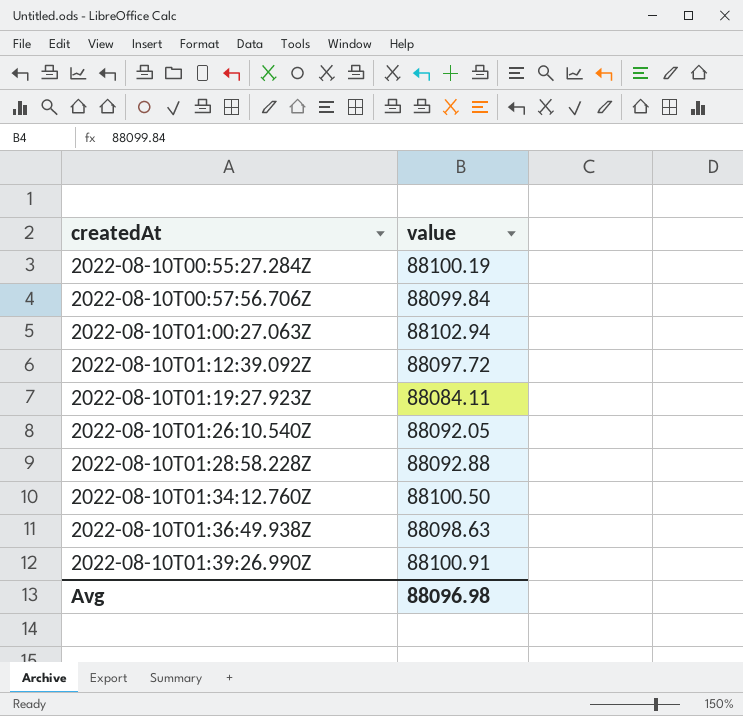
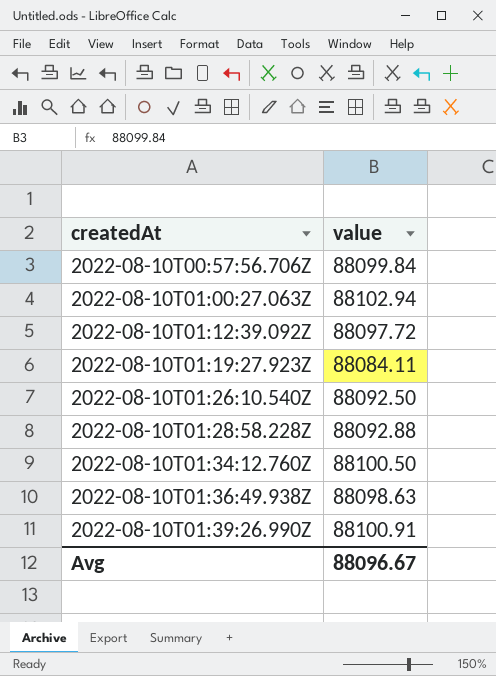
row 2022-08-10T00:55:27.284Z: 88100.19 -> none
2022-08-10T01:26:10.540Z | value: 88092.05 -> 88092.50
Avg | value: 88096.98 -> 88096.67

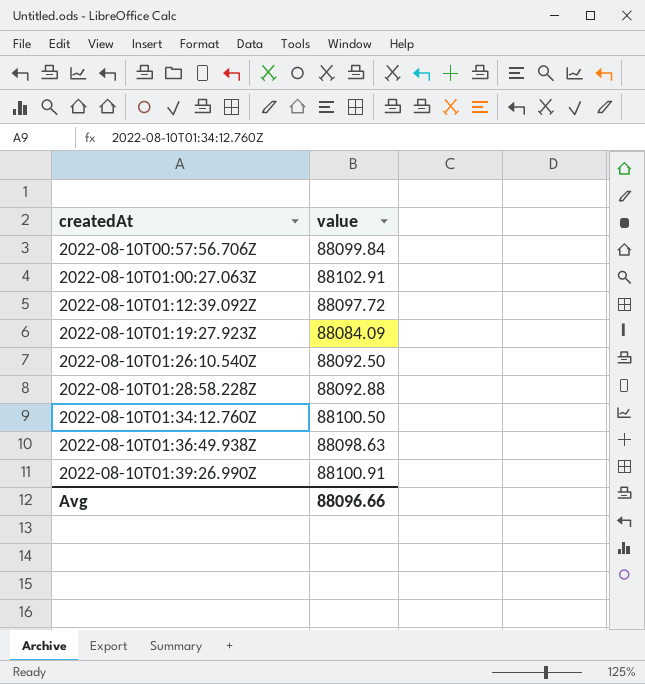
2022-08-10T01:00:27.063Z | value: 88102.94 -> 88102.91
2022-08-10T01:19:27.923Z | value: 88084.11 -> 88084.09
Avg | value: 88096.67 -> 88096.66

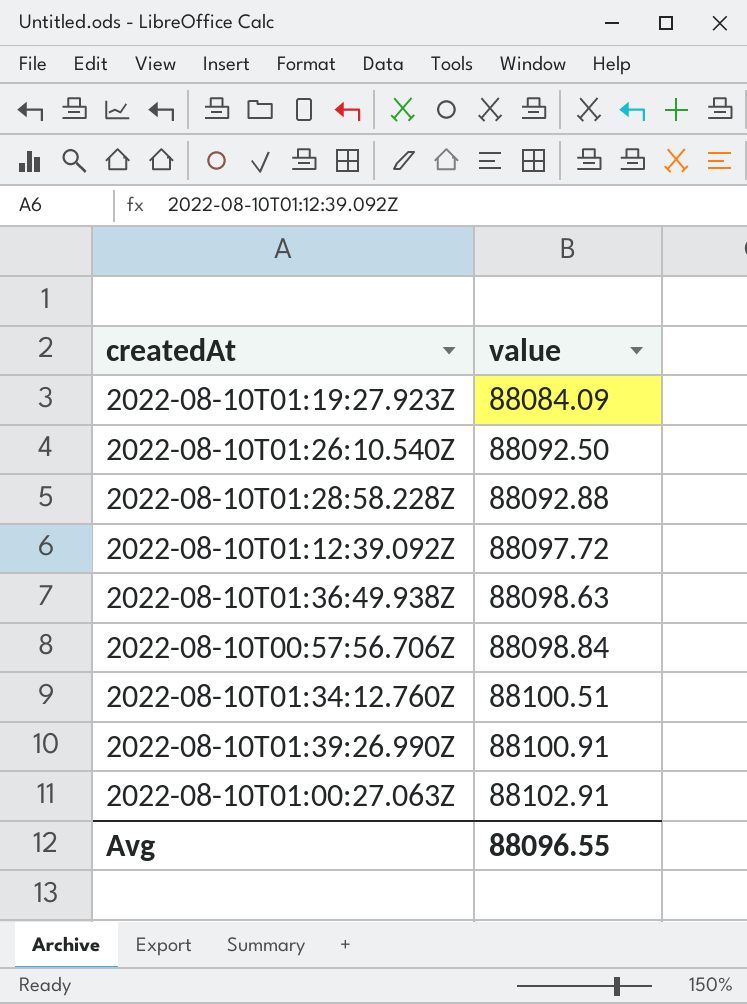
row order: createdAt ascending -> value ascending
2022-08-10T00:57:56.706Z | value: 88099.84 -> 88098.84
2022-08-10T01:34:12.760Z | value: 88100.50 -> 88100.51
Avg | value: 88096.66 -> 88096.55

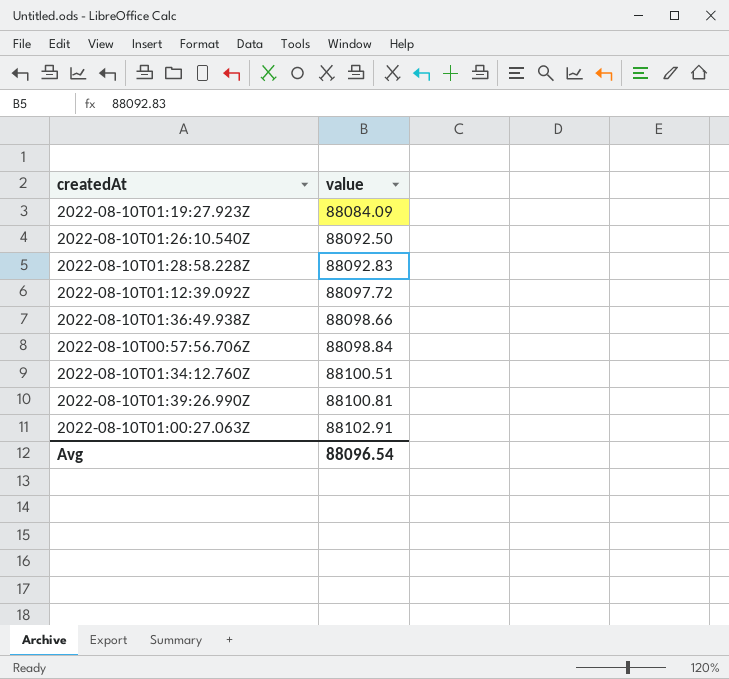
2022-08-10T01:28:58.228Z | value: 88092.88 -> 88092.83
2022-08-10T01:36:49.938Z | value: 88098.63 -> 88098.66
2022-08-10T01:39:26.990Z | value: 88100.91 -> 88100.81
Avg | value: 88096.55 -> 88096.54

